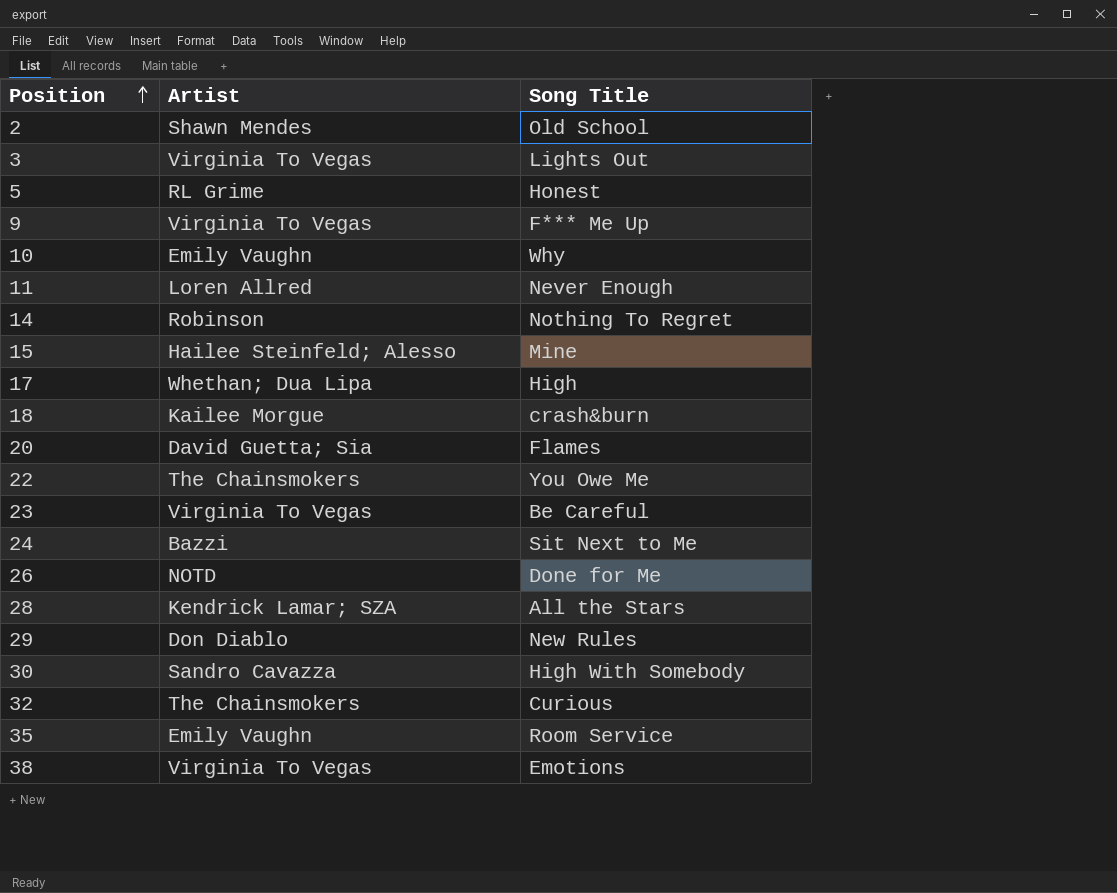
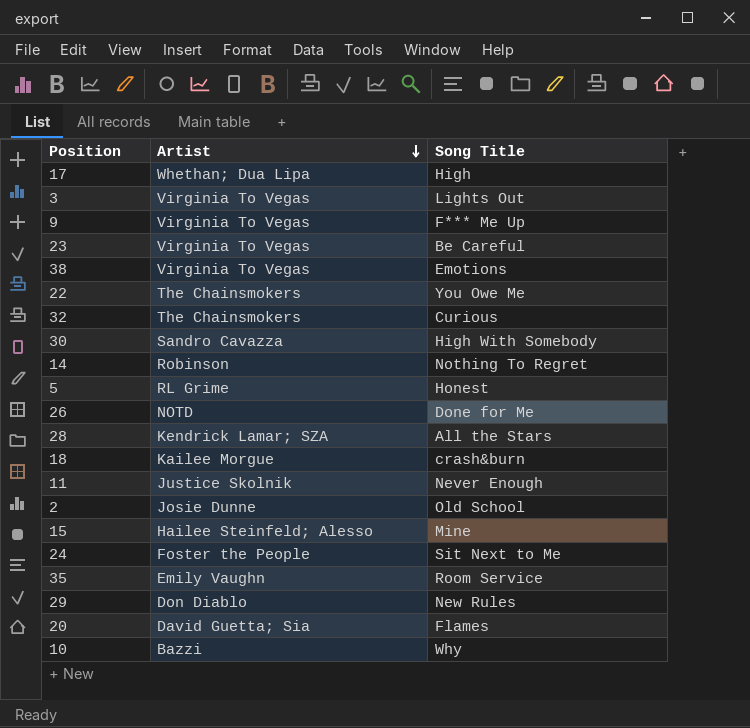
row order: Position ascending -> Artist descending
11 | Artist: Loren Allred -> Justice Skolnik
2 | Artist: Shawn Mendes -> Josie Dunne
24 | Artist: Bazzi -> Foster the People
10 | Artist: Emily Vaughn -> Bazzi

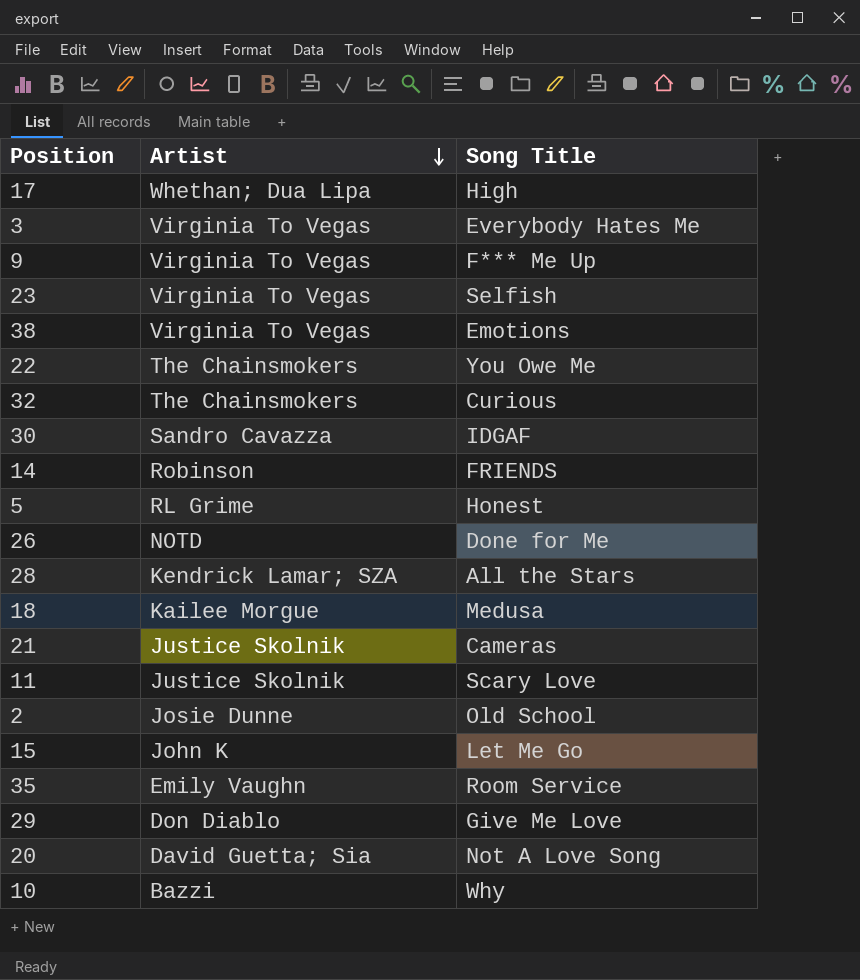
row 24: Foster the People | Sit Next to Me -> none
3 | Song Title: Lights Out -> Everybody Hates Me
23 | Song Title: Be Careful -> Selfish
30 | Song Title: High With Somebody -> IDGAF
14 | Song Title: Nothing To Regret -> FRIENDS
18 | Song Title: crash&burn -> Medusa
row 21: none -> Justice Skolnik | Cameras
11 | Song Title: Never Enough -> Scary Love
15 | Artist: Hailee Steinfeld; Alesso -> John K
15 | Song Title: Mine -> Let Me Go
29 | Song Title: New Rules -> Give Me Love
20 | Song Title: Flames -> Not A Love Song

